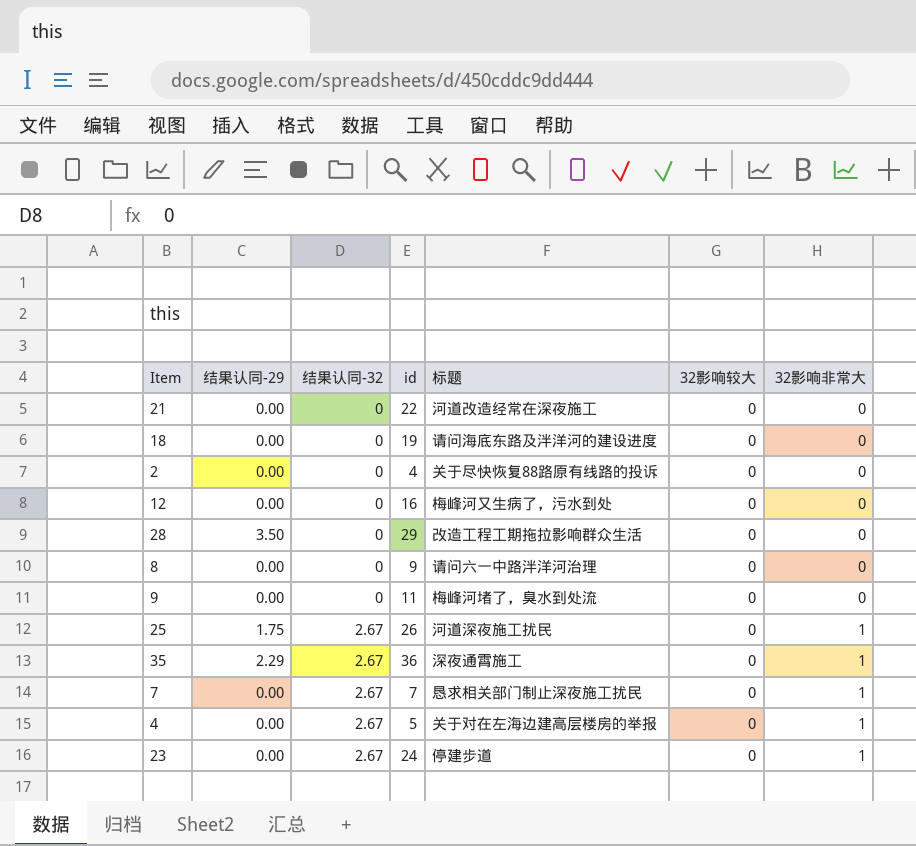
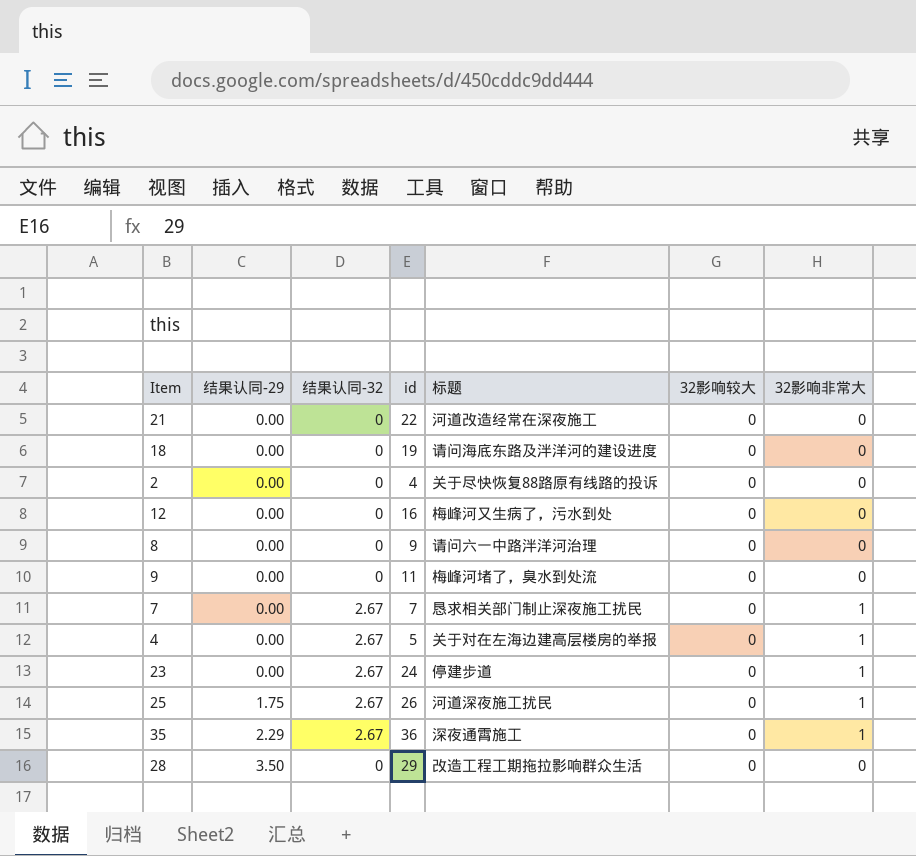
row order: 结果认同-32 ascending -> 结果认同-29 ascending

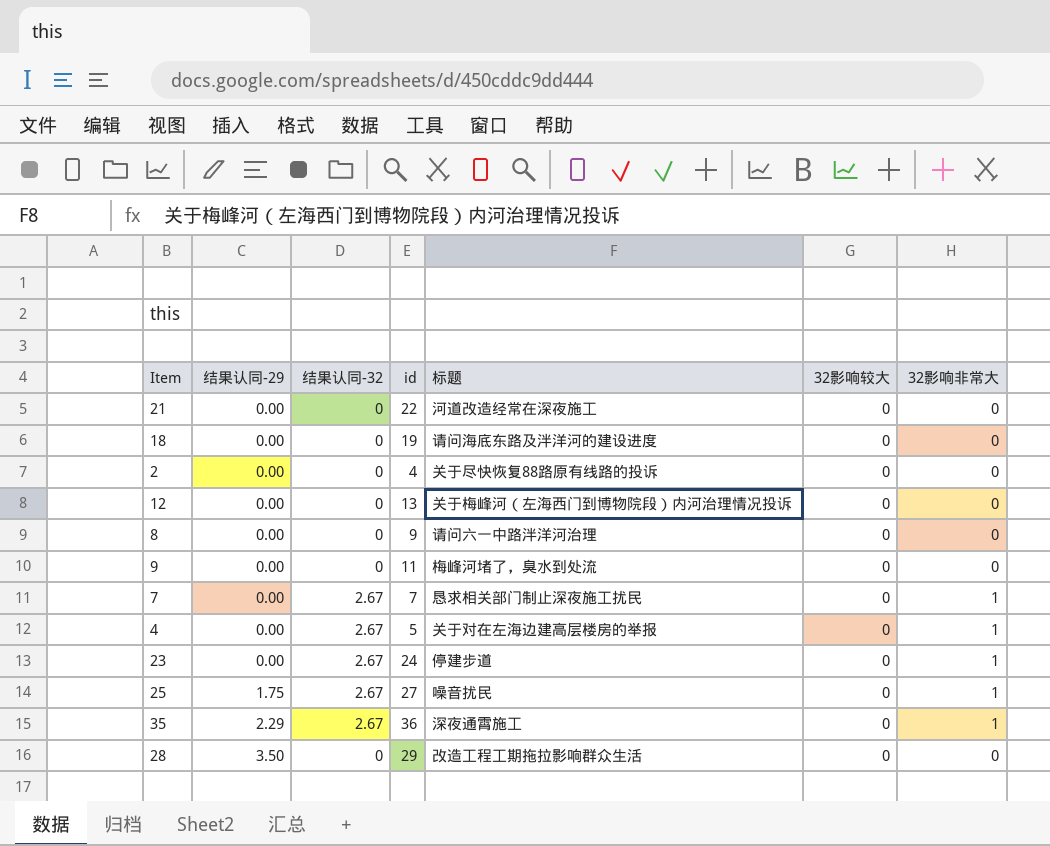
12 | id: 16 -> 13
12 | 标题: 梅峰河又生病了，污水到处 -> 关于梅峰河（左海西门到博物院段）内河治理情况投诉
25 | id: 26 -> 27
25 | 标题: 河道深夜施工扰民 -> 噪音扰民

